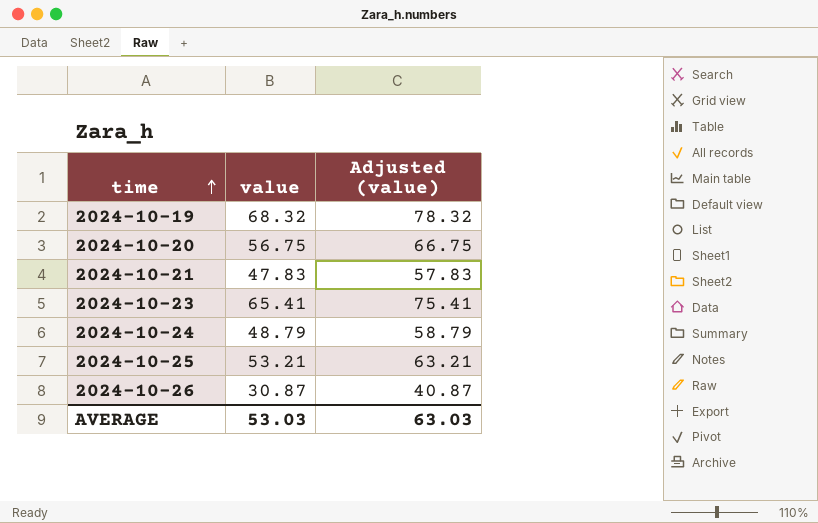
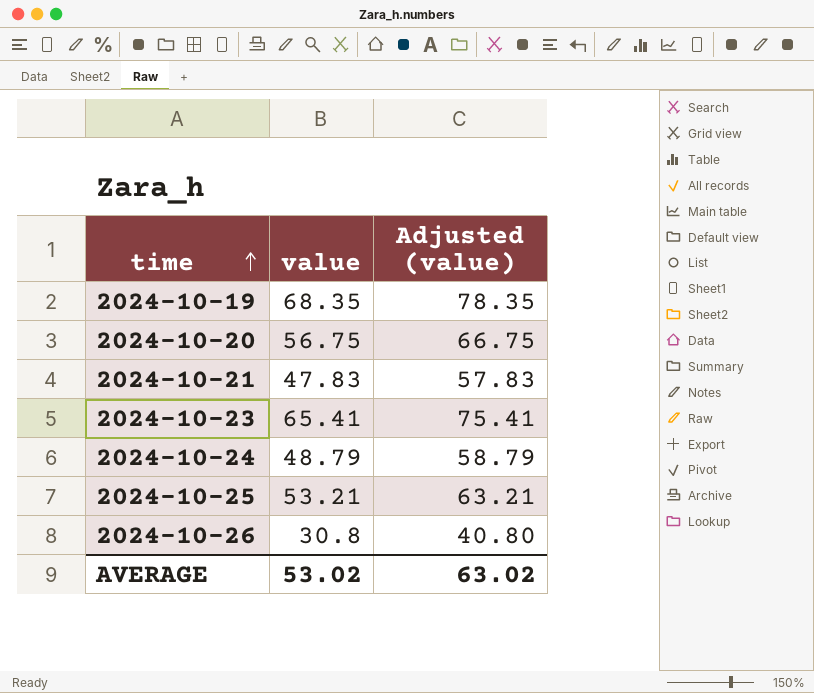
2024-10-19 | value: 68.32 -> 68.35
2024-10-19 | Adjusted (value): 78.32 -> 78.35
2024-10-26 | value: 30.87 -> 30.8
2024-10-26 | Adjusted (value): 40.87 -> 40.80
AVERAGE | value: 53.03 -> 53.02
AVERAGE | Adjusted (value): 63.03 -> 63.02

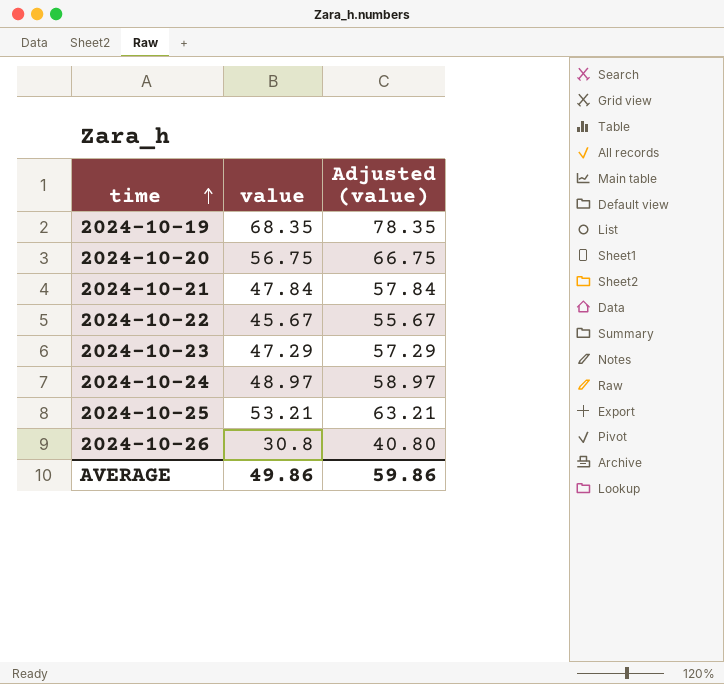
2024-10-21 | value: 47.83 -> 47.84
2024-10-21 | Adjusted (value): 57.83 -> 57.84
row 2024-10-22: none -> 45.67 | 55.67
2024-10-23 | value: 65.41 -> 47.29
2024-10-23 | Adjusted (value): 75.41 -> 57.29
2024-10-24 | value: 48.79 -> 48.97
2024-10-24 | Adjusted (value): 58.79 -> 58.97
AVERAGE | value: 53.02 -> 49.86
AVERAGE | Adjusted (value): 63.02 -> 59.86

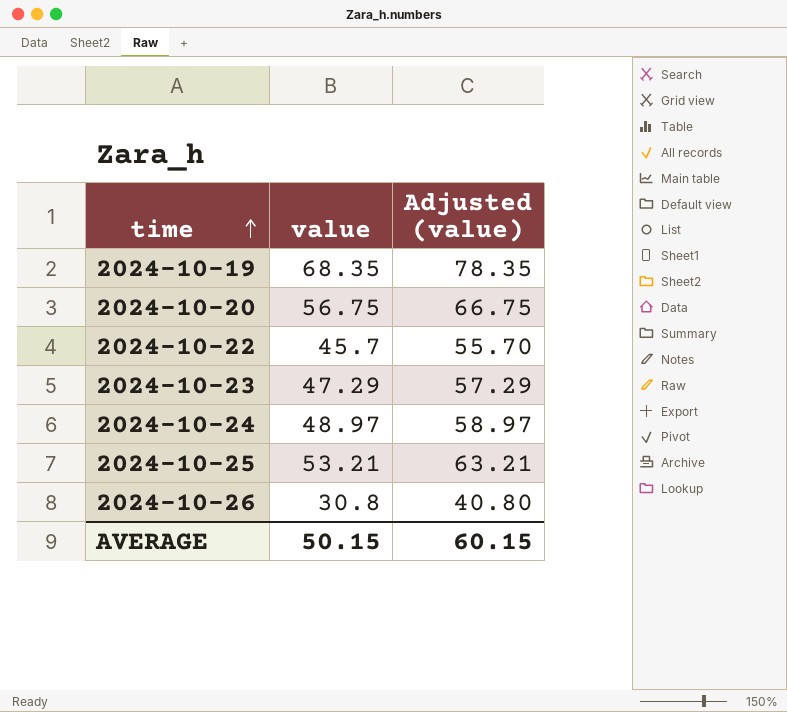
row 2024-10-21: 47.84 | 57.84 -> none
2024-10-22 | value: 45.67 -> 45.7
2024-10-22 | Adjusted (value): 55.67 -> 55.70
AVERAGE | value: 49.86 -> 50.15
AVERAGE | Adjusted (value): 59.86 -> 60.15

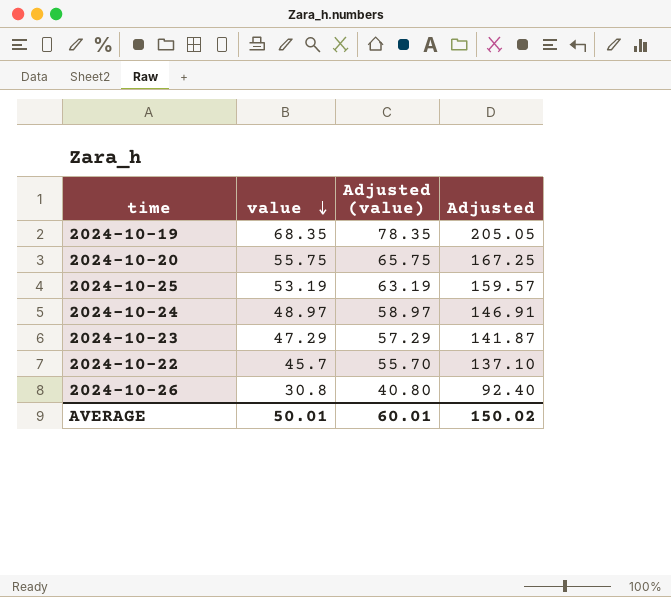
row order: time ascending -> value descending
column Adjusted | formula: none -> [value] * 3
2024-10-20 | value: 56.75 -> 55.75
2024-10-20 | Adjusted (value): 66.75 -> 65.75
2024-10-25 | value: 53.21 -> 53.19
2024-10-25 | Adjusted (value): 63.21 -> 63.19
AVERAGE | value: 50.15 -> 50.01
AVERAGE | Adjusted (value): 60.15 -> 60.01

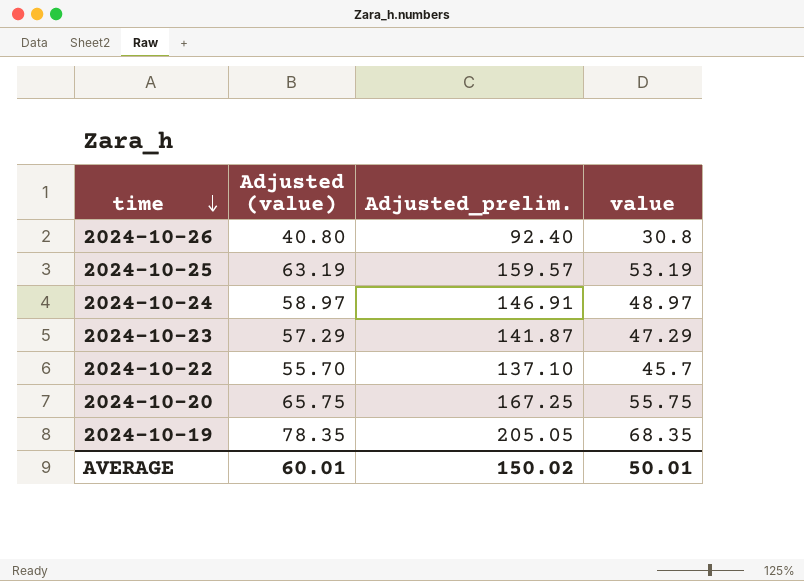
row order: value descending -> time descending
column name: Adjusted -> Adjusted_prelim.
column value | position: 2 -> 4

